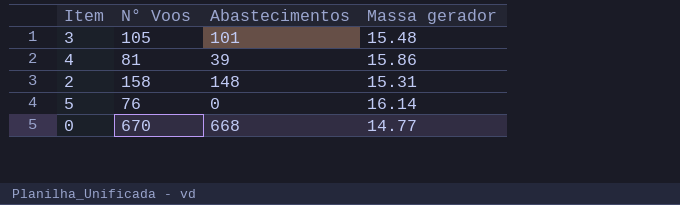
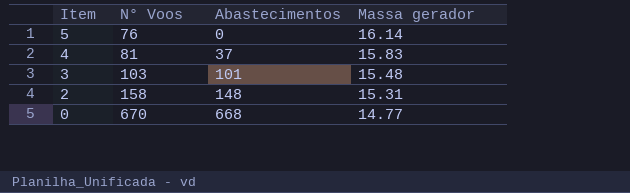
row order: none -> Item descending
4 | Abastecimentos: 39 -> 37
4 | Massa gerador: 15.86 -> 15.83
3 | N° Voos: 105 -> 103

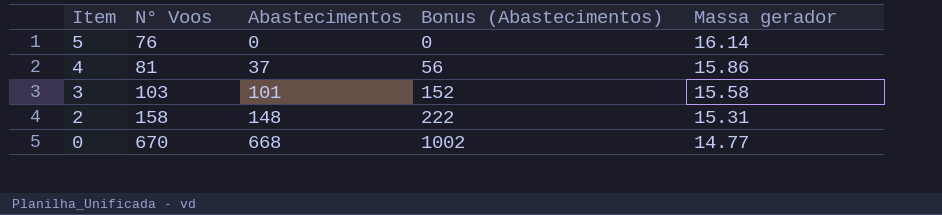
column Bonus (Abastecimentos) | formula: none -> [Abastecimentos] * 1.5
4 | Massa gerador: 15.83 -> 15.86
3 | Massa gerador: 15.48 -> 15.58

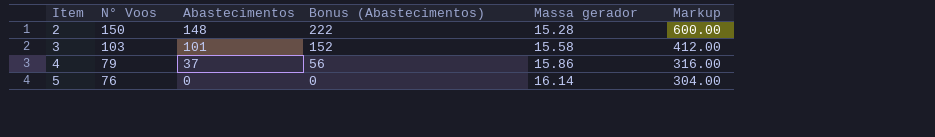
row order: Item descending -> Item ascending
column Markup | formula: none -> [N° Voos] * 4
row 0: 670 | 668 | 1002 | 14.77 -> none
2 | N° Voos: 158 -> 150
2 | Massa gerador: 15.31 -> 15.28
4 | N° Voos: 81 -> 79

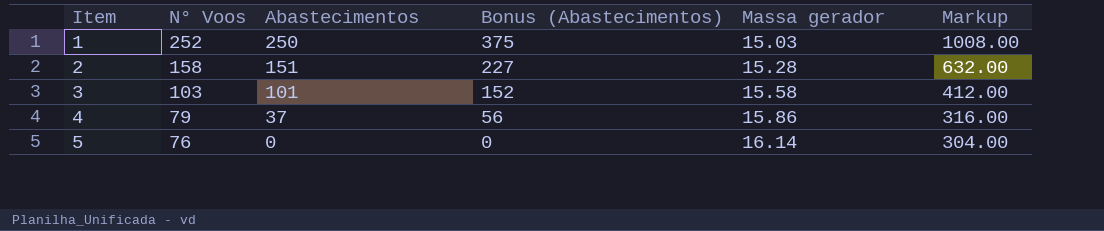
row 1: none -> 252 | 250 | 375 | 15.03 | 1008.00
2 | N° Voos: 150 -> 158
2 | Abastecimentos: 148 -> 151
2 | Bonus (Abastecimentos): 222 -> 227
2 | Markup: 600.00 -> 632.00

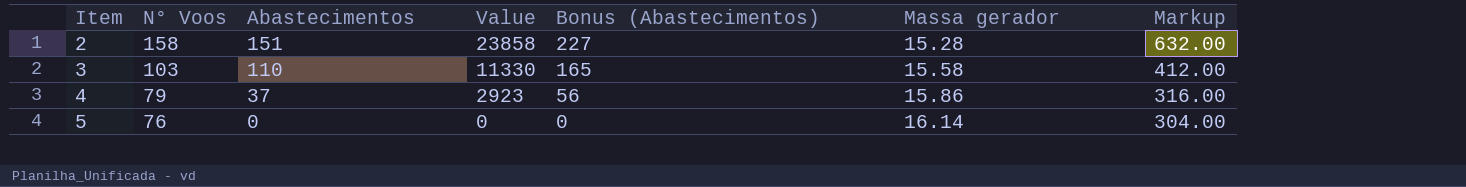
column Value | formula: none -> [N° Voos] * [Abastecimentos]
row 1: 252 | 250 | 375 | 15.03 | 1008.00 -> none
3 | Abastecimentos: 101 -> 110
3 | Bonus (Abastecimentos): 152 -> 165

